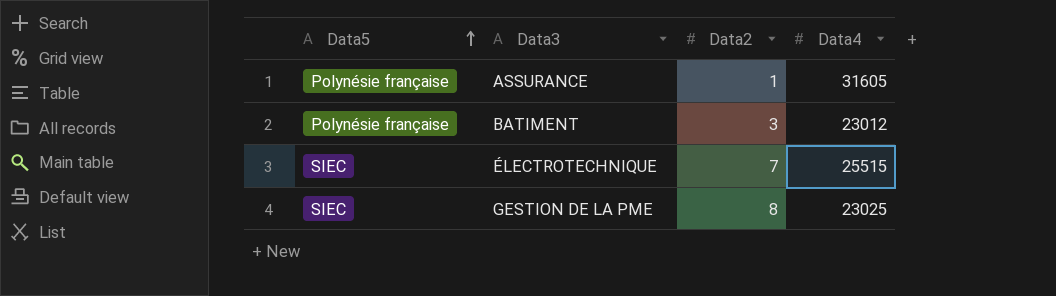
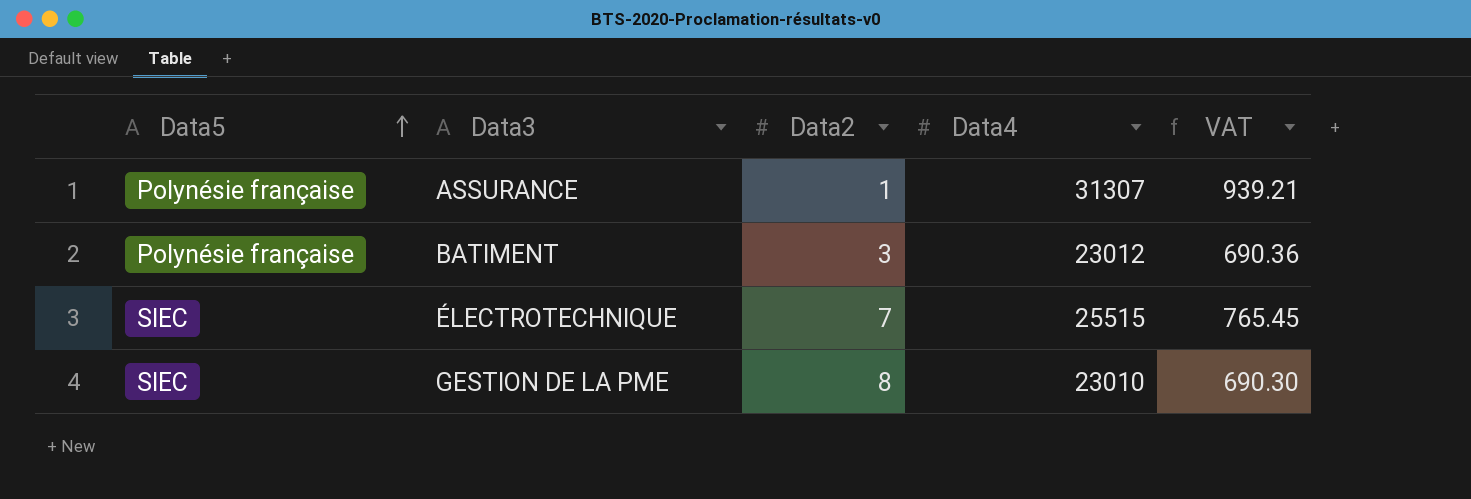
column VAT | formula: none -> [Data4] * 0.03
ASSURANCE | Data4: 31605 -> 31307
GESTION DE LA PME | Data4: 23025 -> 23010

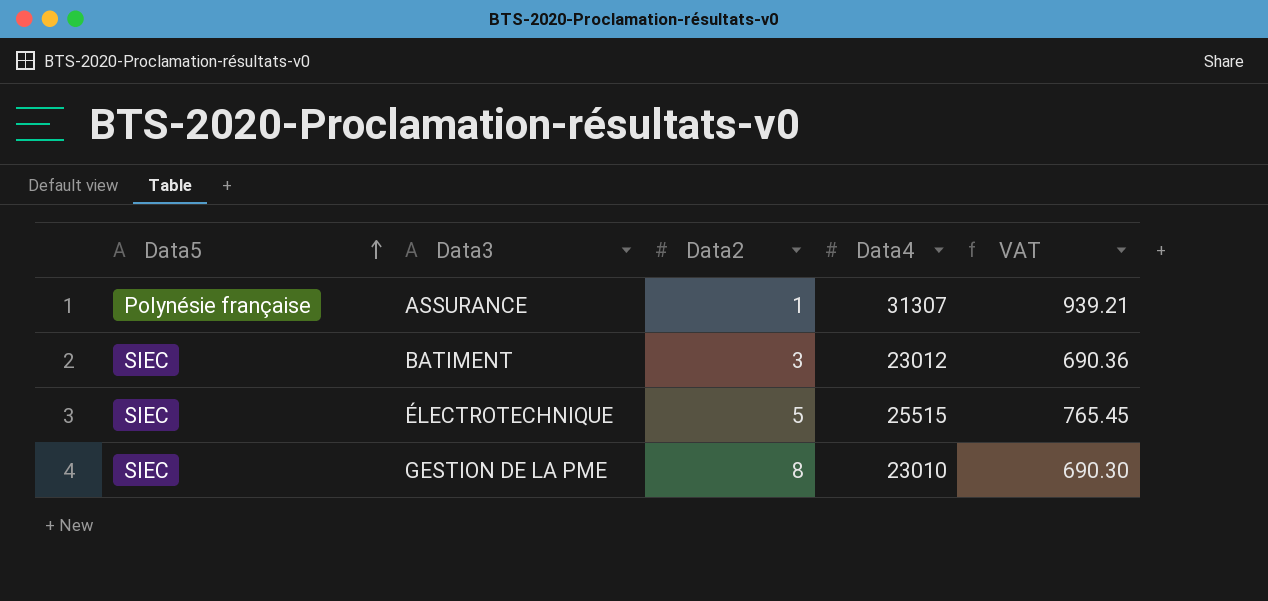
BATIMENT | Data5: Polynésie française -> SIEC
ÉLECTROTECHNIQUE | Data2: 7 -> 5

